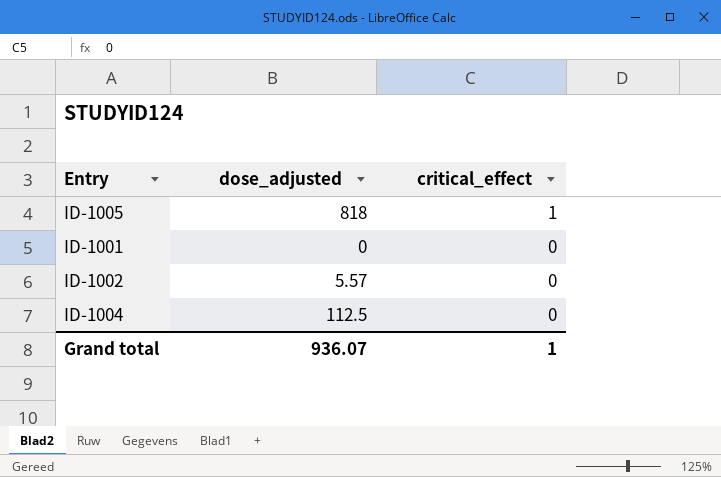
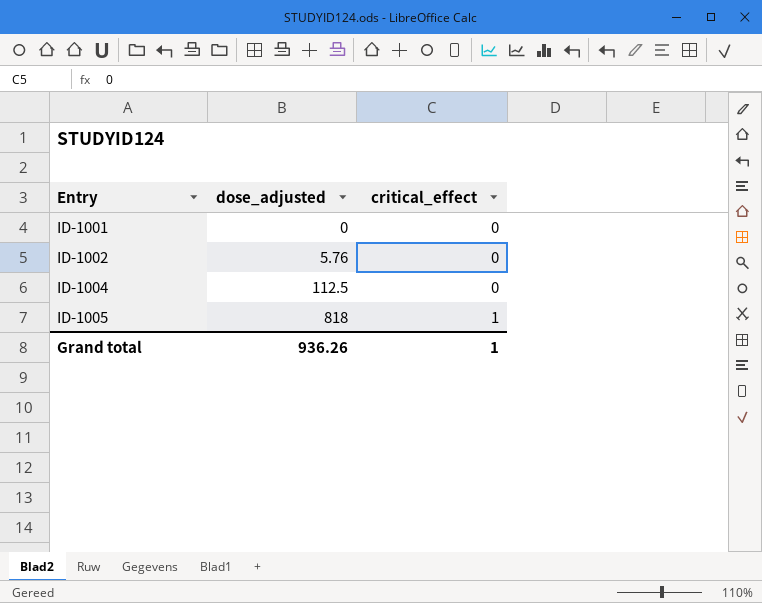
row order: critical_effect descending -> Entry ascending
ID-1002 | dose_adjusted: 5.57 -> 5.76
Grand total | dose_adjusted: 936.07 -> 936.26

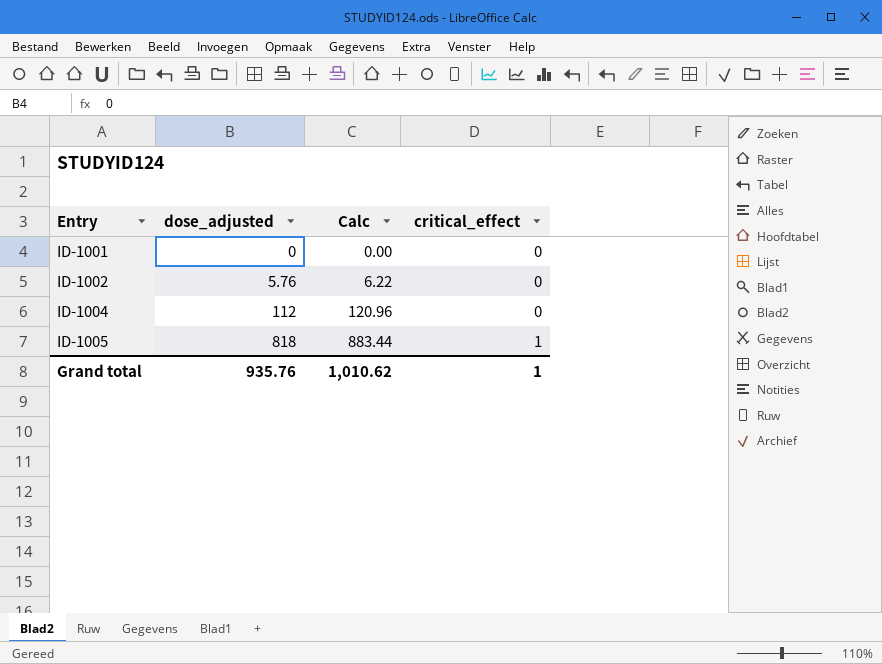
column Calc | formula: none -> [dose_adjusted] * 1.08
ID-1004 | dose_adjusted: 112.5 -> 112
Grand total | dose_adjusted: 936.26 -> 935.76

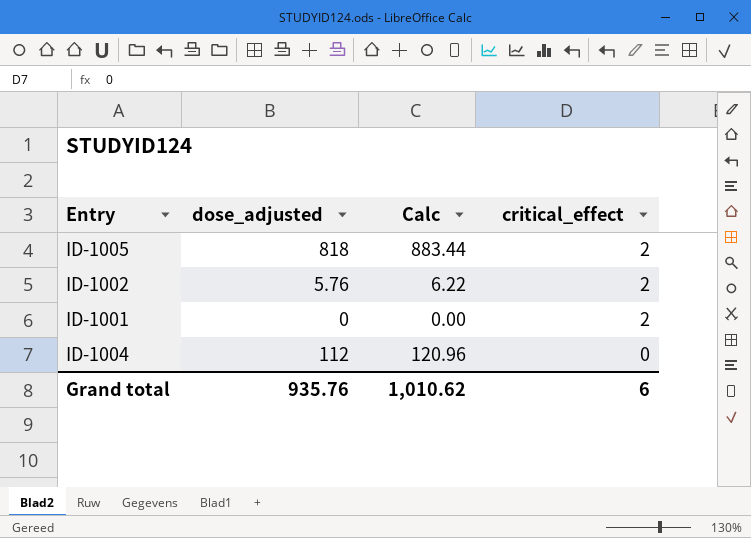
row order: Entry ascending -> critical_effect descending
ID-1005 | critical_effect: 1 -> 2
ID-1002 | critical_effect: 0 -> 2
ID-1001 | critical_effect: 0 -> 2
Grand total | critical_effect: 1 -> 6

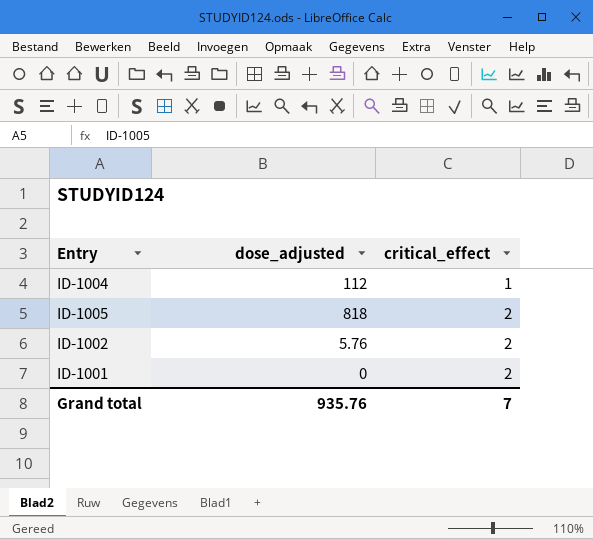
row order: critical_effect descending -> critical_effect ascending
column Calc | formula: [dose_adjusted] * 1.08 -> none
ID-1004 | critical_effect: 0 -> 1
Grand total | critical_effect: 6 -> 7

